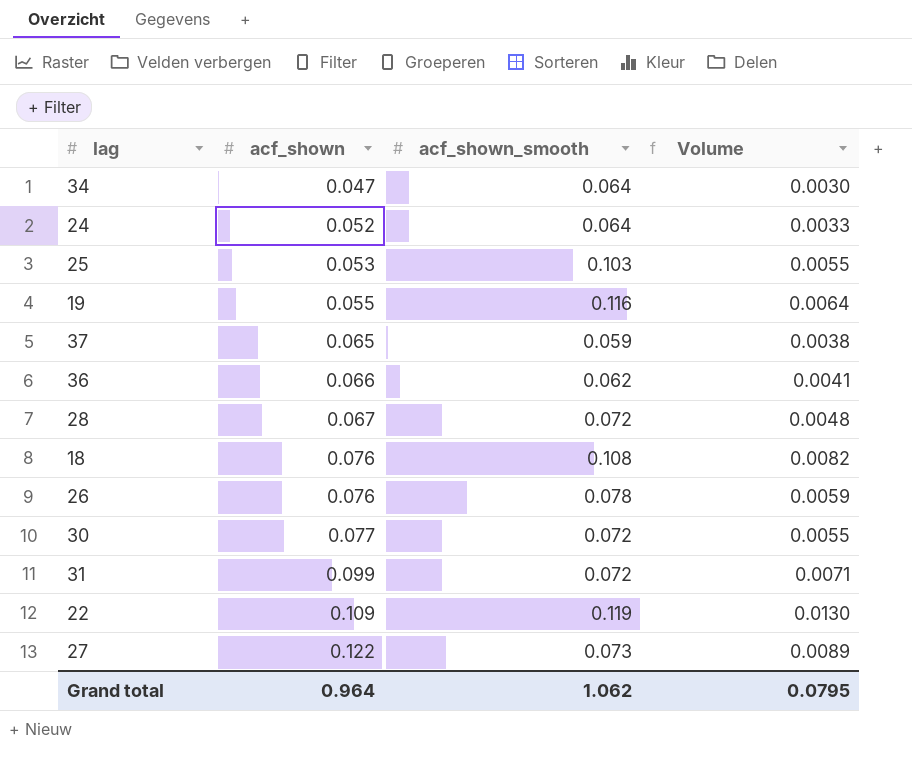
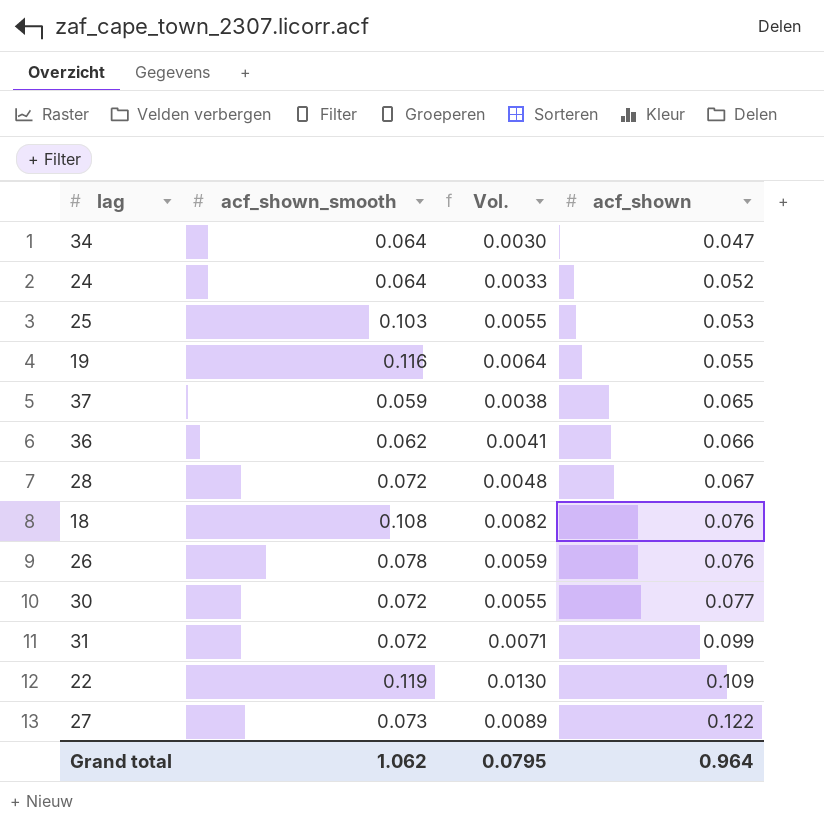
column name: Volume -> Vol.
column acf_shown | position: 2 -> 4

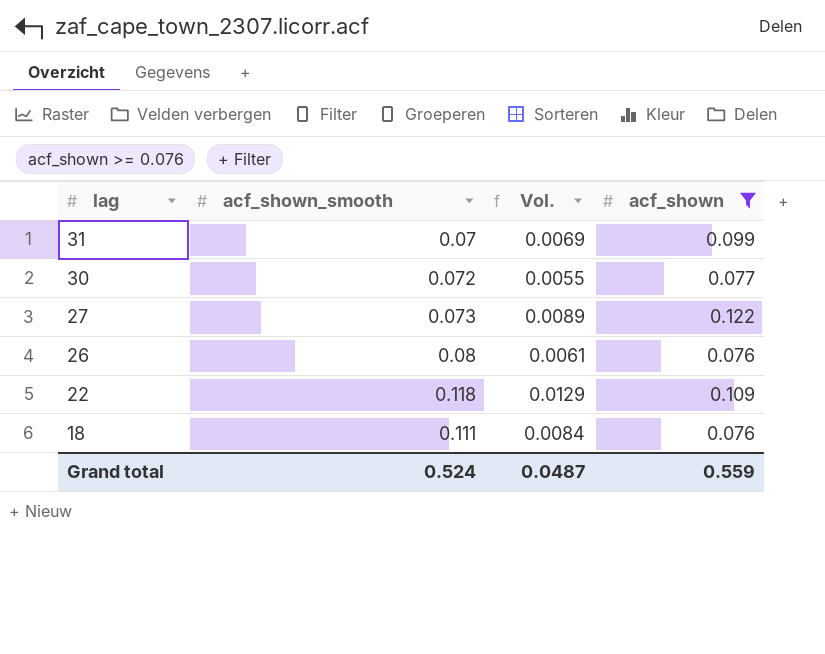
filter: none -> acf_shown >= 0.076
row order: acf_shown ascending -> lag descending
31 | acf_shown_smooth: 0.072 -> 0.07
31 | Vol.: 0.0071 -> 0.0069
26 | acf_shown_smooth: 0.078 -> 0.08
26 | Vol.: 0.0059 -> 0.0061
22 | acf_shown_smooth: 0.119 -> 0.118
22 | Vol.: 0.0130 -> 0.0129
18 | acf_shown_smooth: 0.108 -> 0.111
18 | Vol.: 0.0082 -> 0.0084
Grand total | acf_shown_smooth: 1.062 -> 0.524
Grand total | Vol.: 0.0795 -> 0.0487
Grand total | acf_shown: 0.964 -> 0.559

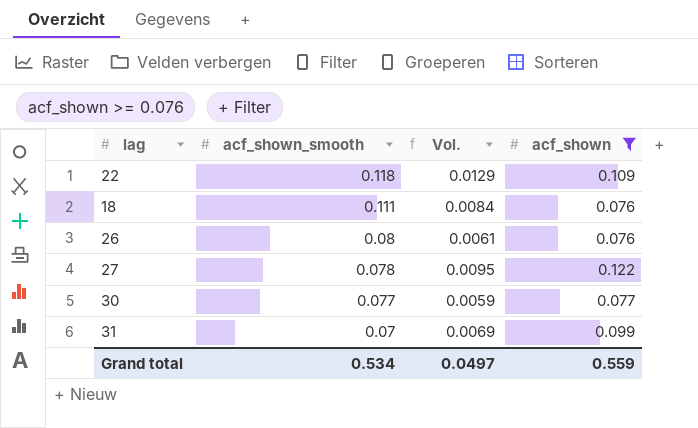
row order: lag descending -> acf_shown_smooth descending
27 | acf_shown_smooth: 0.073 -> 0.078
27 | Vol.: 0.0089 -> 0.0095
30 | acf_shown_smooth: 0.072 -> 0.077
30 | Vol.: 0.0055 -> 0.0059
Grand total | acf_shown_smooth: 0.524 -> 0.534
Grand total | Vol.: 0.0487 -> 0.0497

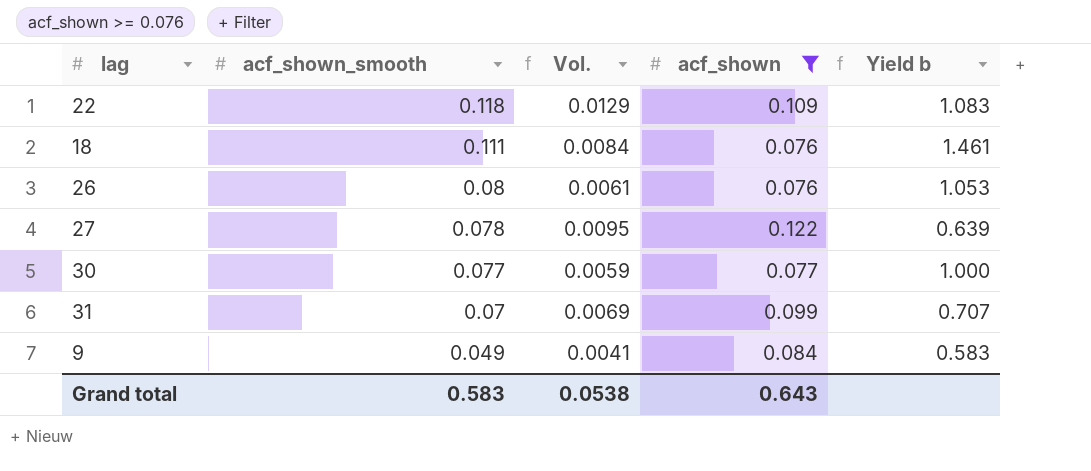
column Yield b | formula: none -> [acf_shown_smooth] / [acf_shown]
row 9: none -> 0.049 | 0.0041 | 0.084 | 0.583
Grand total | acf_shown_smooth: 0.534 -> 0.583
Grand total | Vol.: 0.0497 -> 0.0538
Grand total | acf_shown: 0.559 -> 0.643

